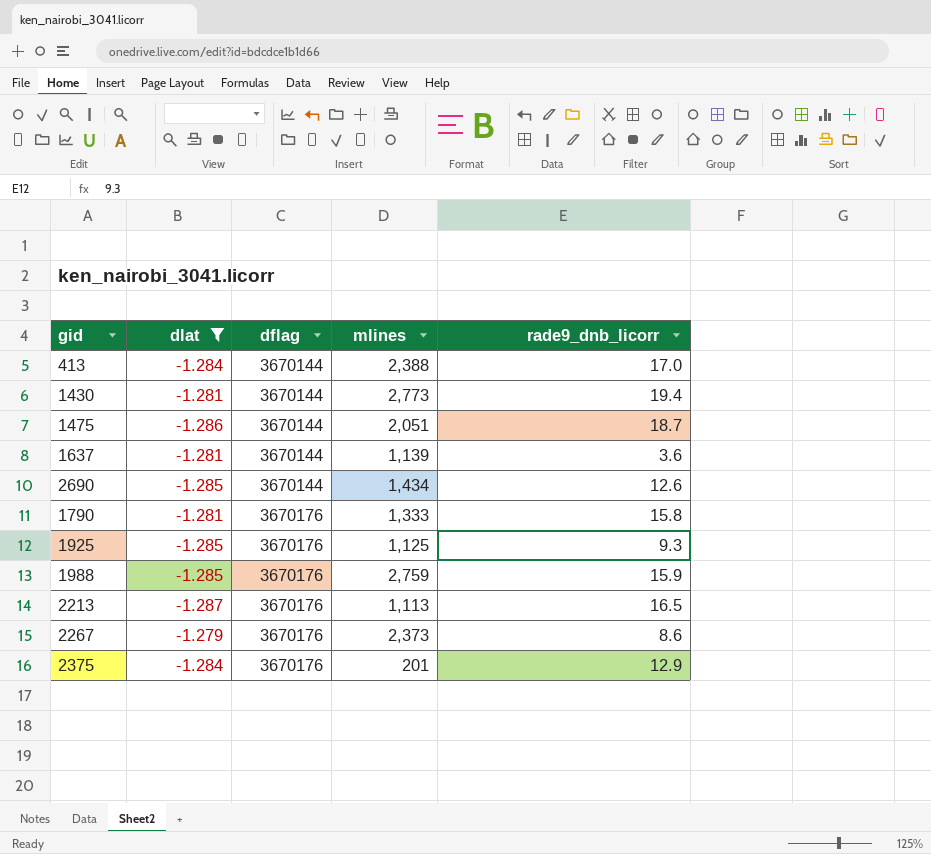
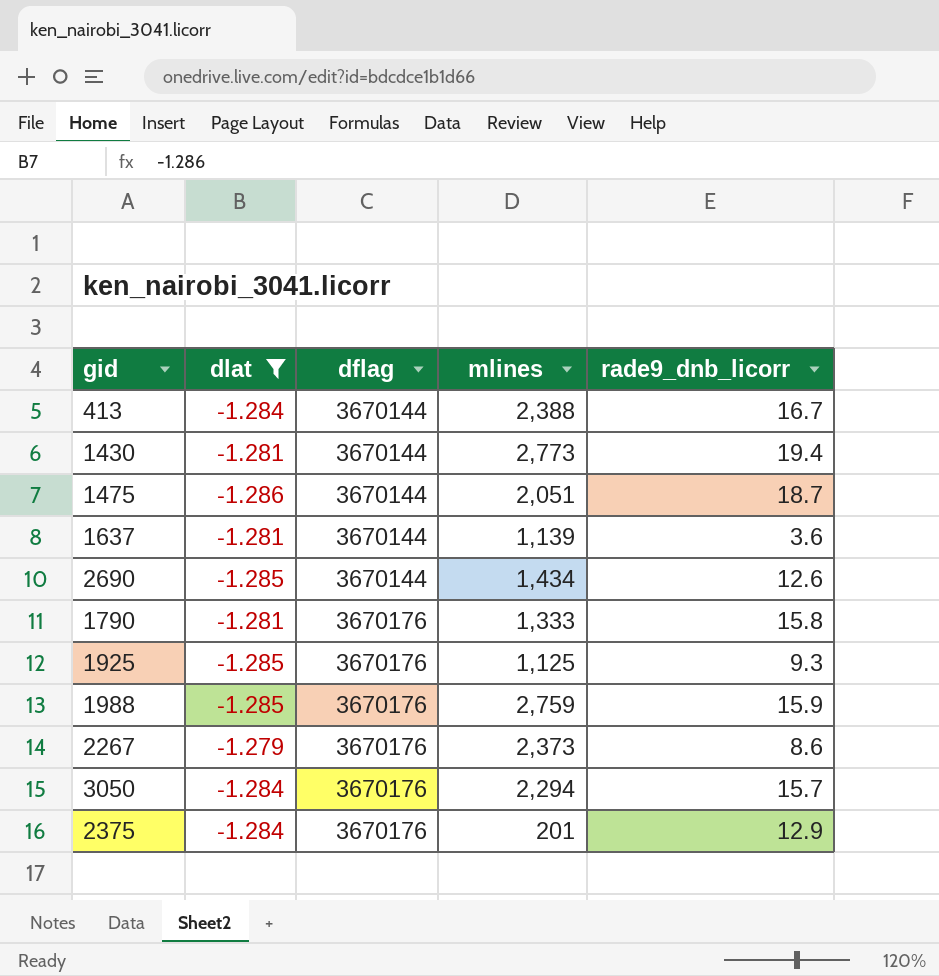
row 2213: -1.287 | 3670176 | 1,113 | 16.5 -> none
413 | rade9_dnb_licorr: 17.0 -> 16.7
row 3050: none -> -1.284 | 3670176 | 2,294 | 15.7

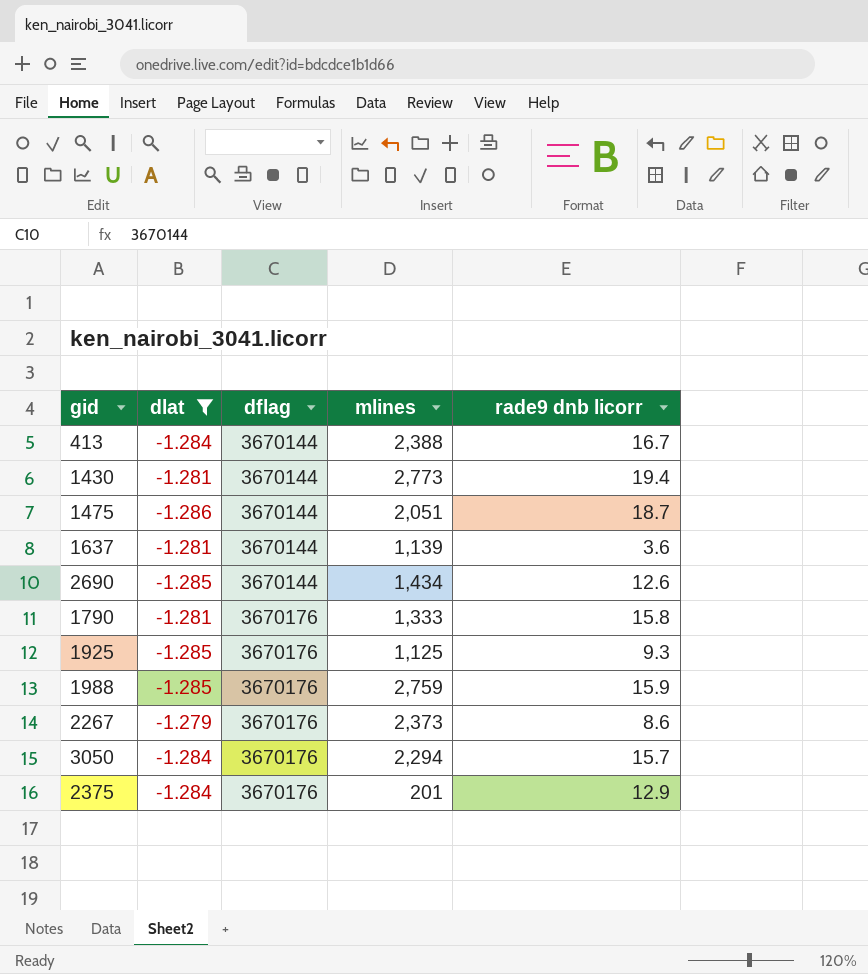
column name: rade9_dnb_licorr -> rade9 dnb licorr

